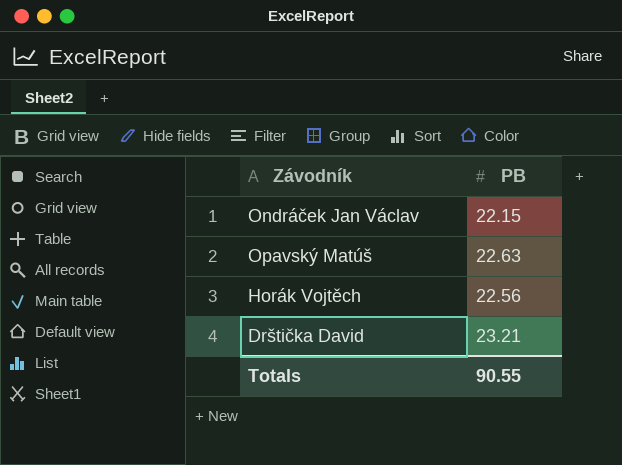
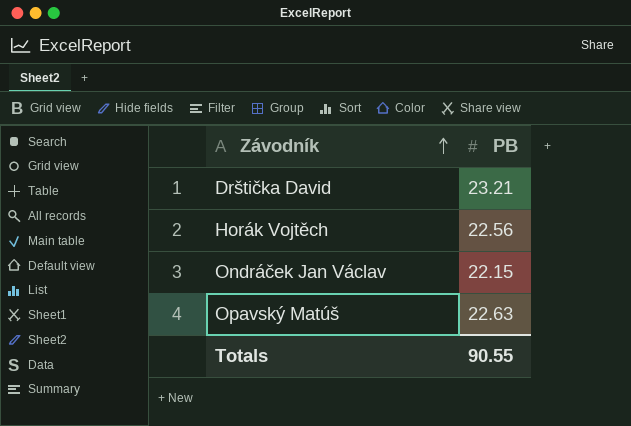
row order: none -> Závodník ascending

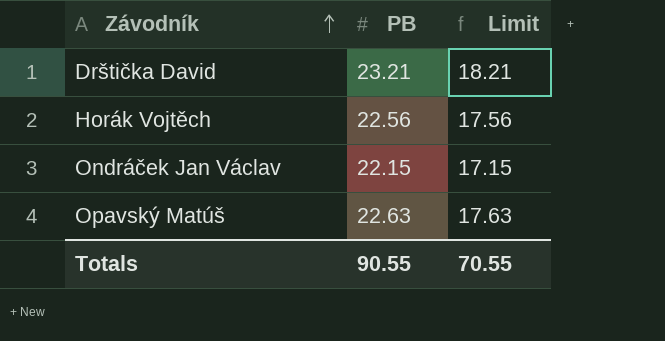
column Limit | formula: none -> [PB] - 5

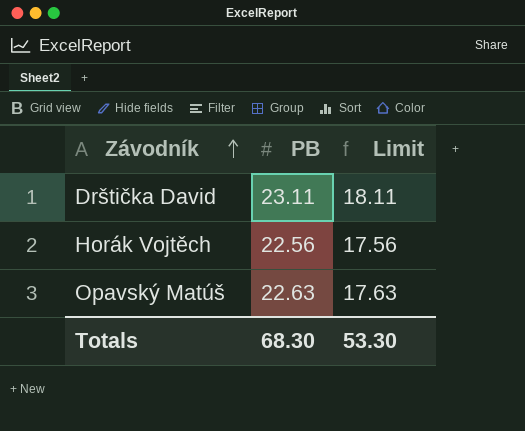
row Ondráček Jan Václav: 22.15 | 17.15 -> none
Drštička David | PB: 23.21 -> 23.11
Drštička David | Limit: 18.21 -> 18.11
Totals | PB: 90.55 -> 68.30
Totals | Limit: 70.55 -> 53.30

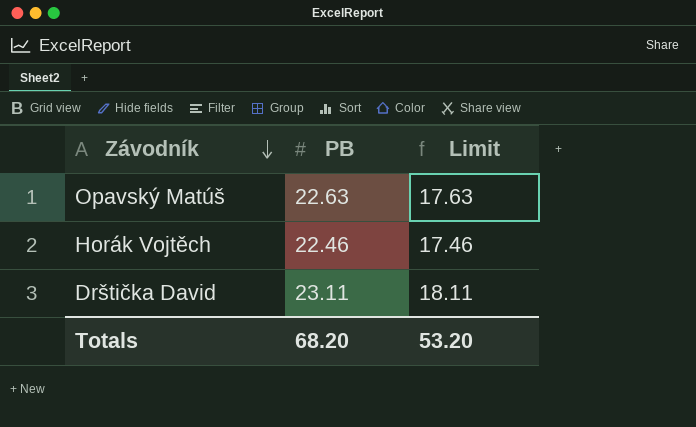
row order: Závodník ascending -> Závodník descending
Horák Vojtěch | PB: 22.56 -> 22.46
Horák Vojtěch | Limit: 17.56 -> 17.46
Totals | PB: 68.30 -> 68.20
Totals | Limit: 53.30 -> 53.20

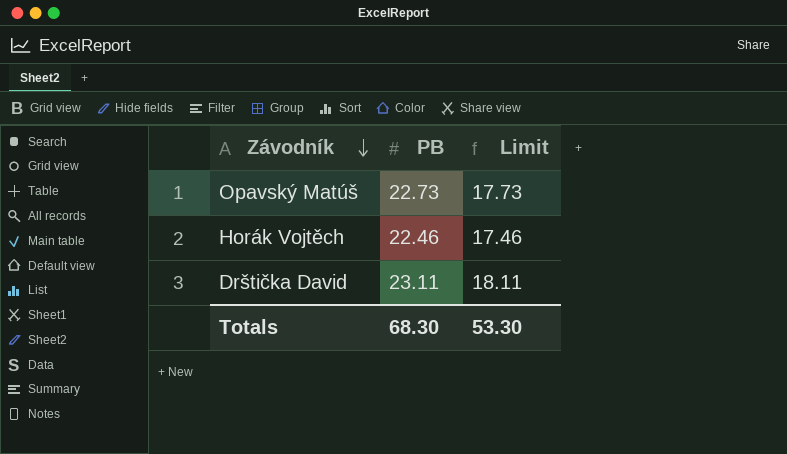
Opavský Matúš | PB: 22.63 -> 22.73
Opavský Matúš | Limit: 17.63 -> 17.73
Totals | PB: 68.20 -> 68.30
Totals | Limit: 53.20 -> 53.30

